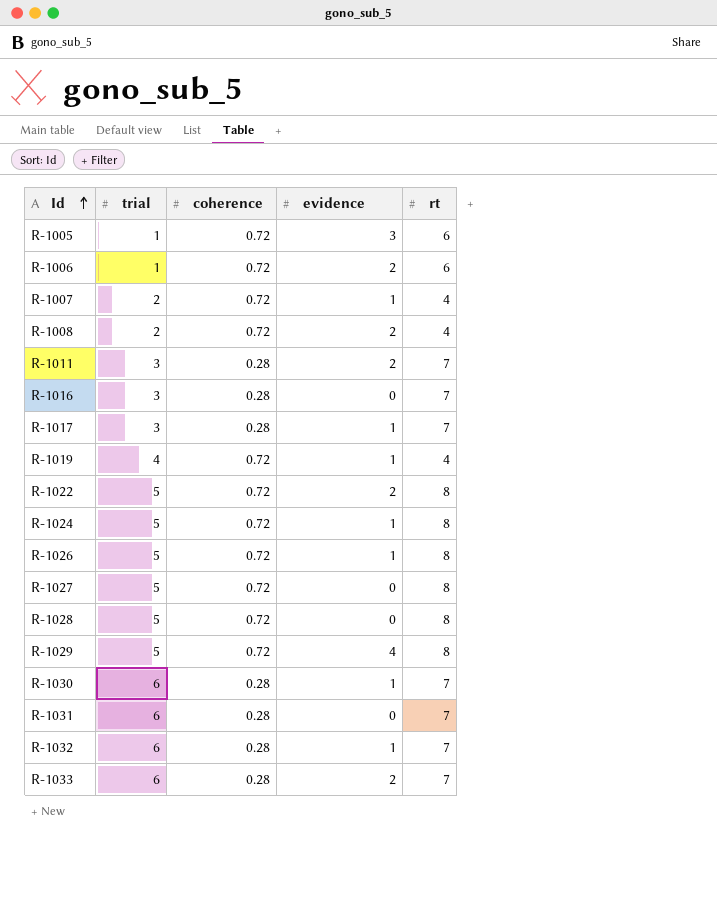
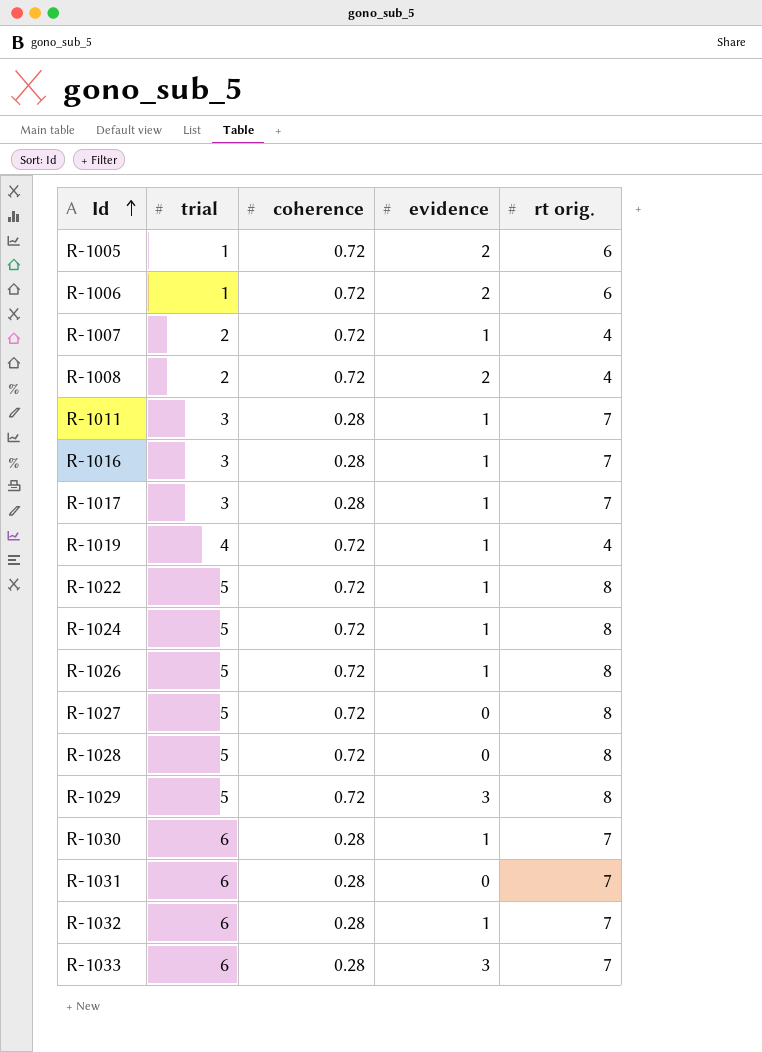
column name: rt -> rt orig.
R-1005 | evidence: 3 -> 2
R-1011 | evidence: 2 -> 1
R-1016 | evidence: 0 -> 1
R-1022 | evidence: 2 -> 1
R-1029 | evidence: 4 -> 3
R-1033 | evidence: 2 -> 3

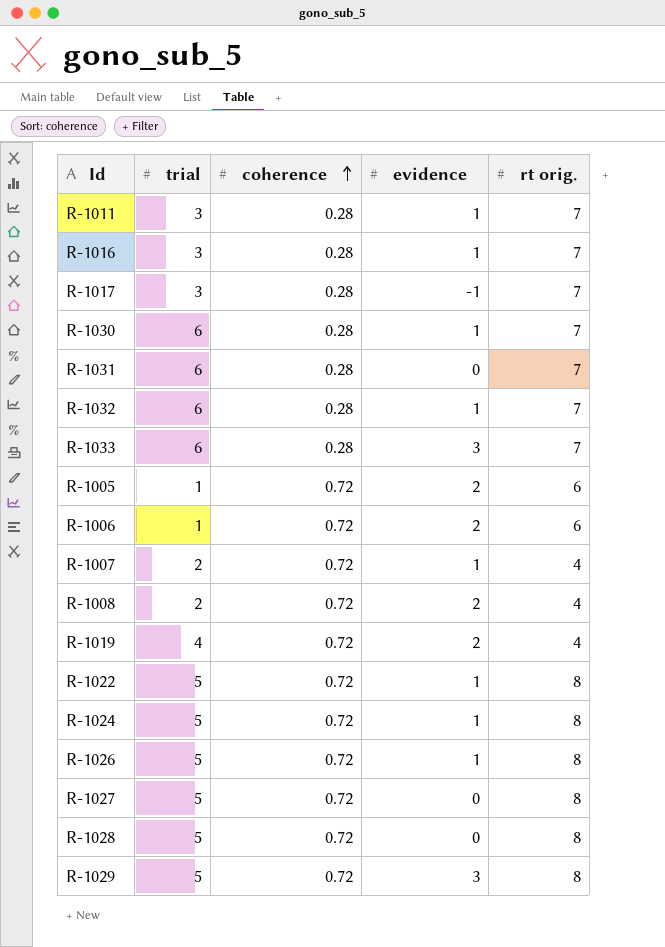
row order: Id ascending -> coherence ascending
R-1017 | evidence: 1 -> -1
R-1019 | evidence: 1 -> 2

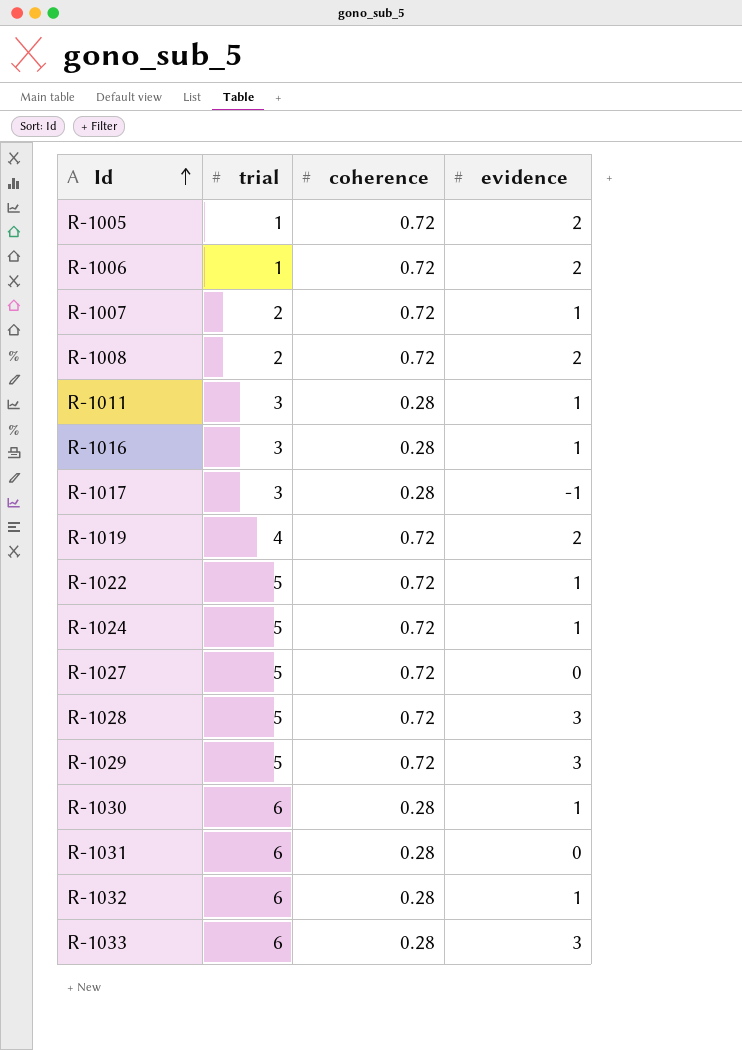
row order: coherence ascending -> Id ascending
column rt orig. | position: 5 -> none
row R-1026: 5 | 0.72 | 1 | 8 -> none
R-1028 | evidence: 0 -> 3

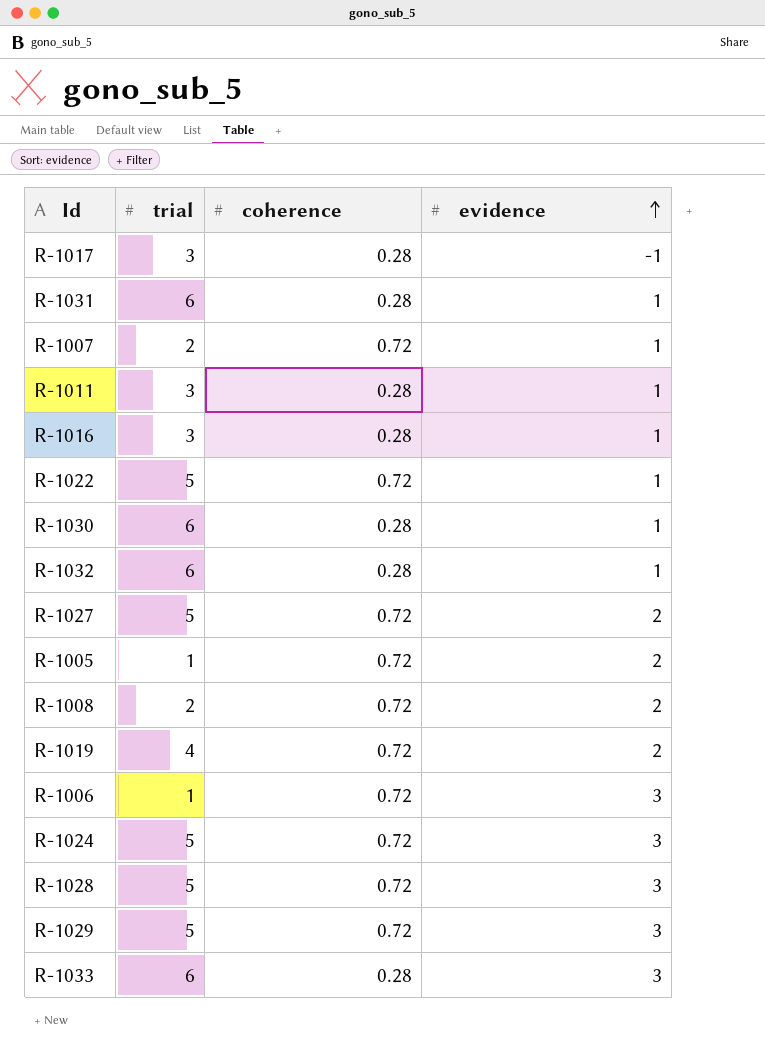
row order: Id ascending -> evidence ascending
R-1031 | evidence: 0 -> 1
R-1027 | evidence: 0 -> 2
R-1006 | evidence: 2 -> 3
R-1024 | evidence: 1 -> 3

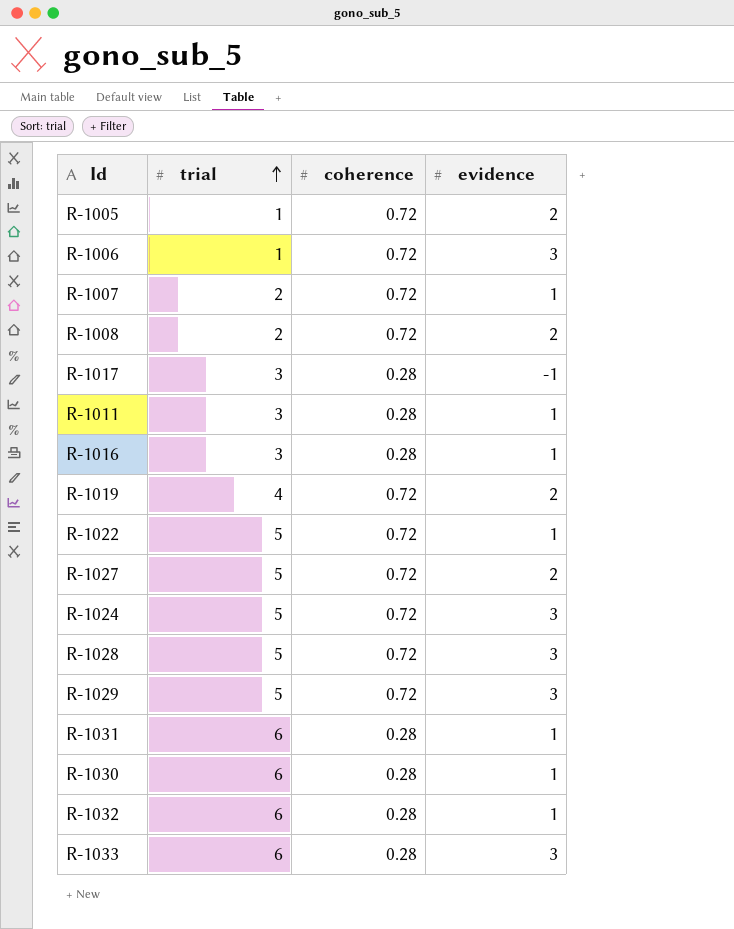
row order: evidence ascending -> trial ascending

